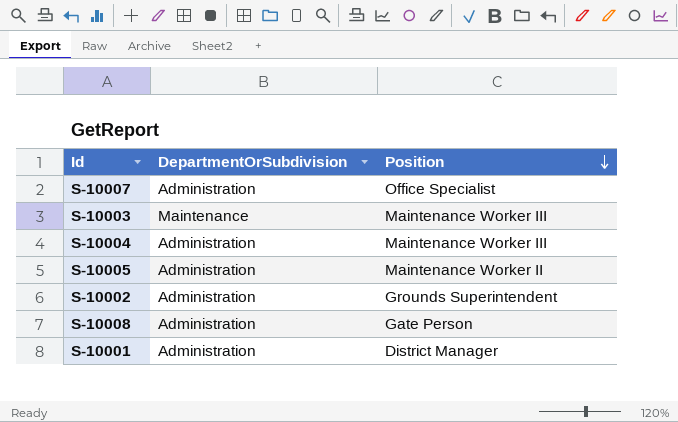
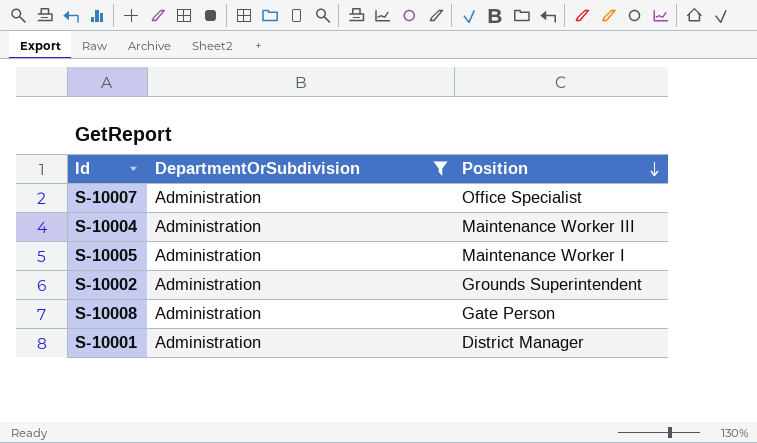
filter: none -> DepartmentOrSubdivision = Administration
S-10005 | Position: Maintenance Worker II -> Maintenance Worker I

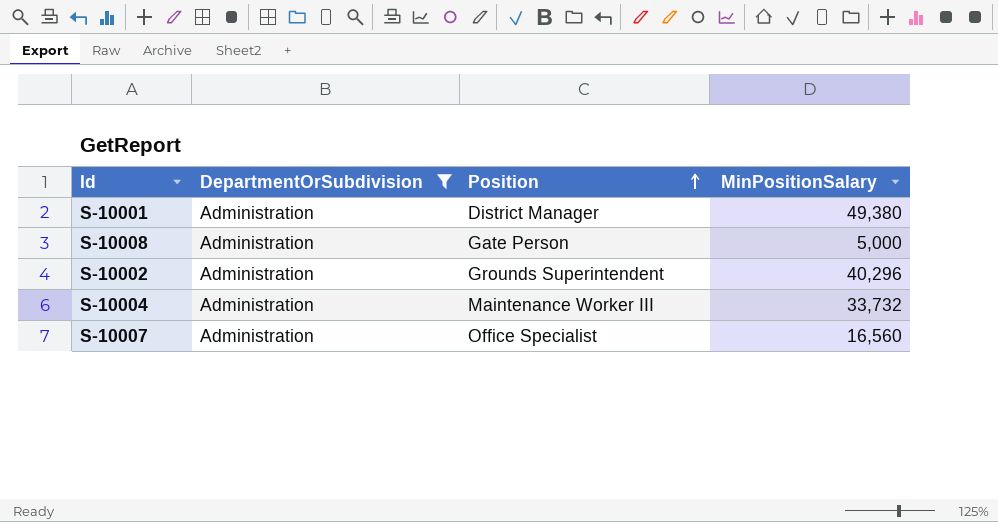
row order: Position descending -> Position ascending
column MinPositionSalary | position: none -> 4
row S-10005: Administration | Maintenance Worker I -> none

